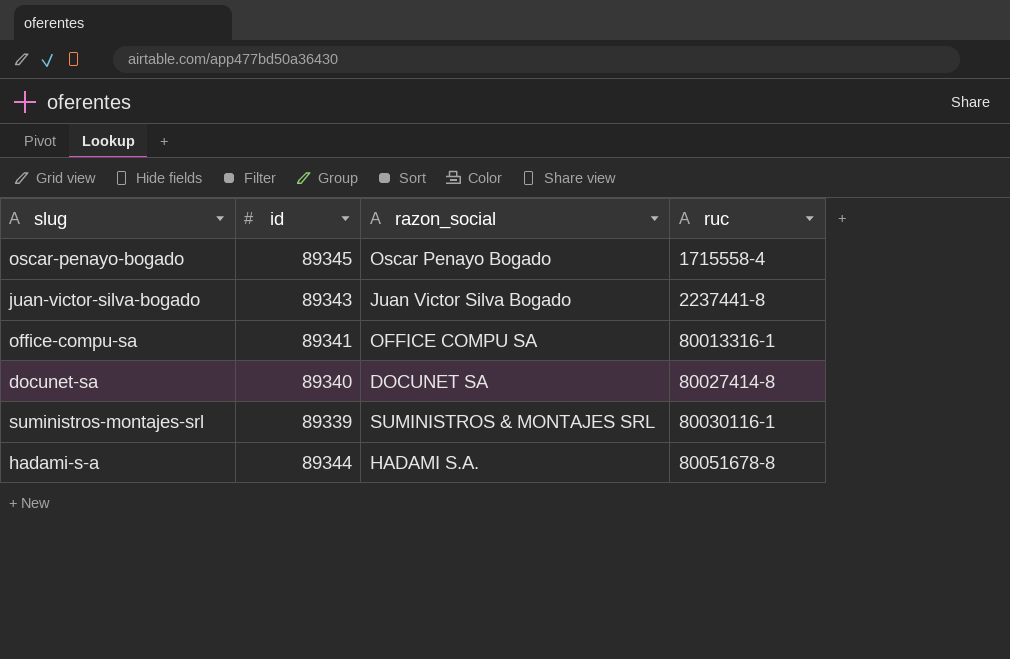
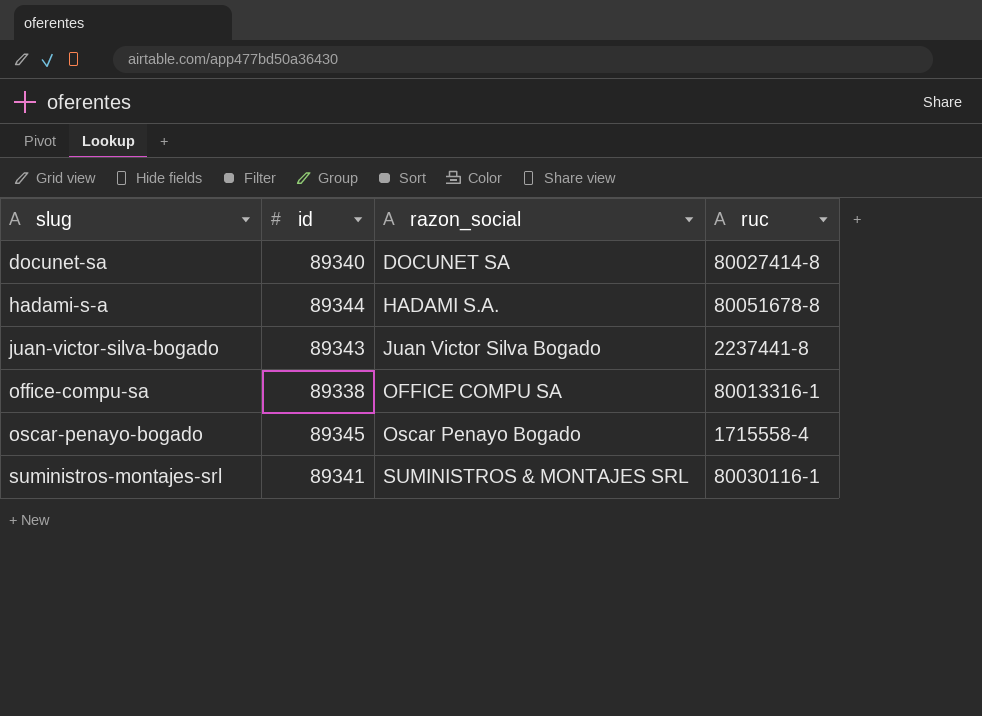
row order: ruc ascending -> slug ascending
office-compu-sa | id: 89341 -> 89338
suministros-montajes-srl | id: 89339 -> 89341

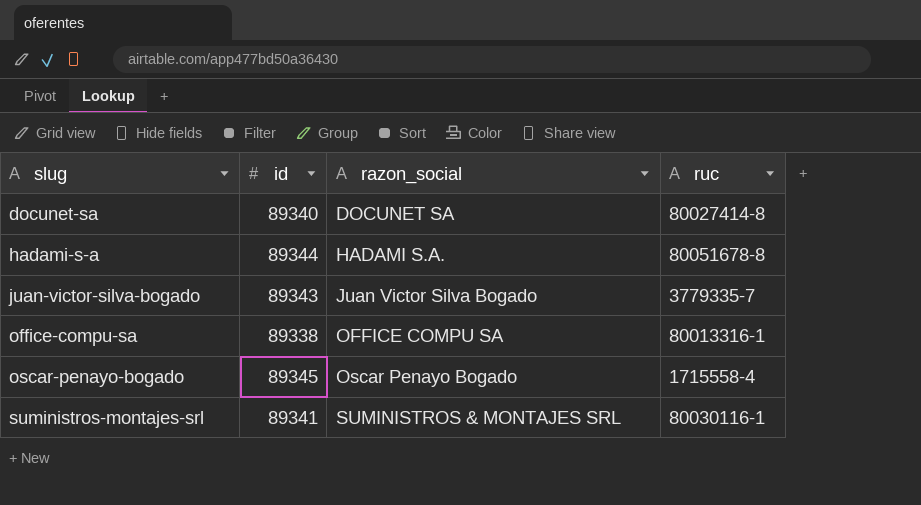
juan-victor-silva-bogado | ruc: 2237441-8 -> 3779335-7

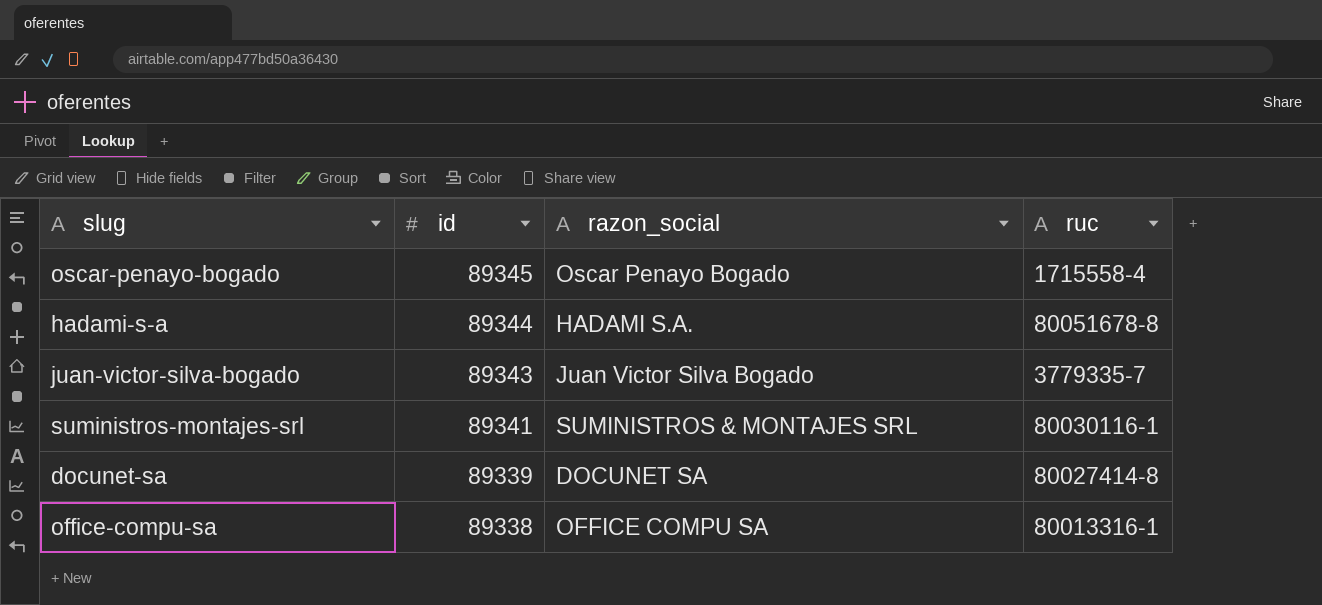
row order: slug ascending -> id descending
docunet-sa | id: 89340 -> 89339

